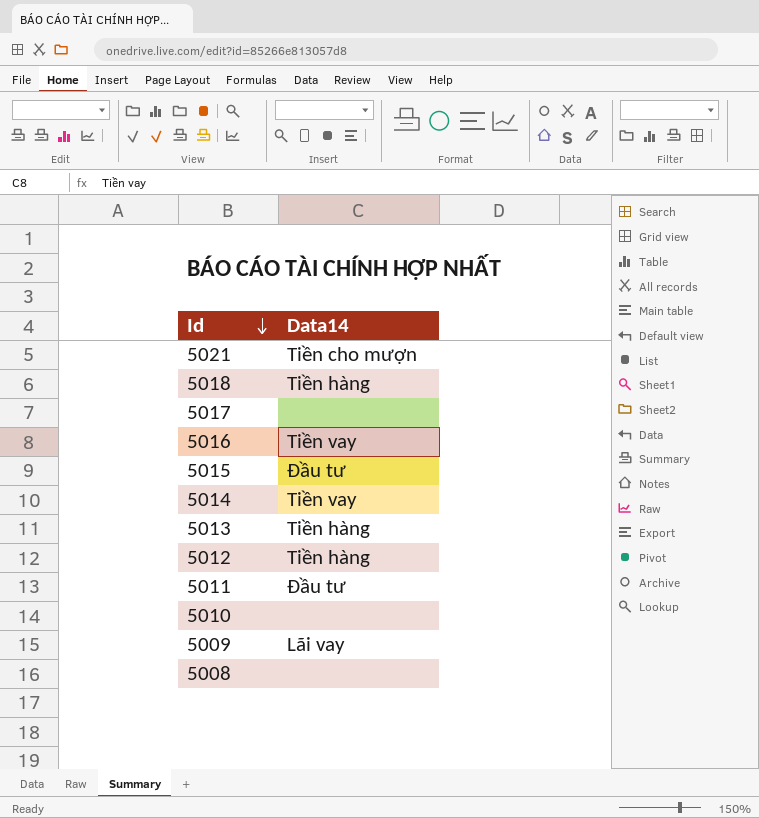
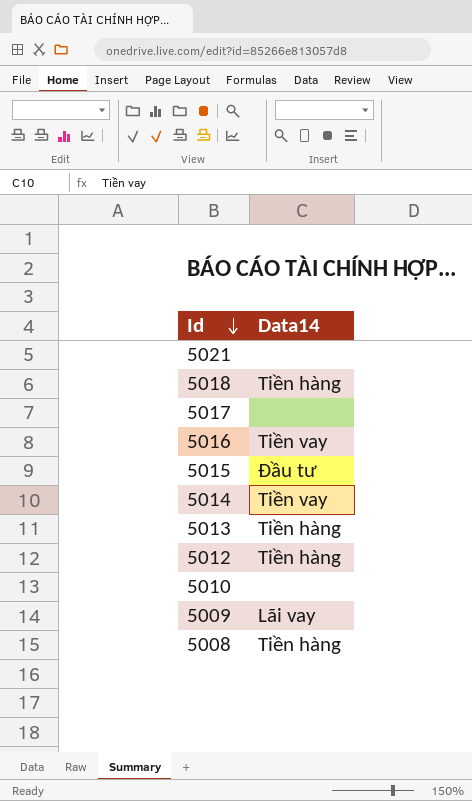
row 5011: Đầu tư -> none
5021 | Data14: Tiền cho mượn -> none
5008 | Data14: none -> Tiền hàng

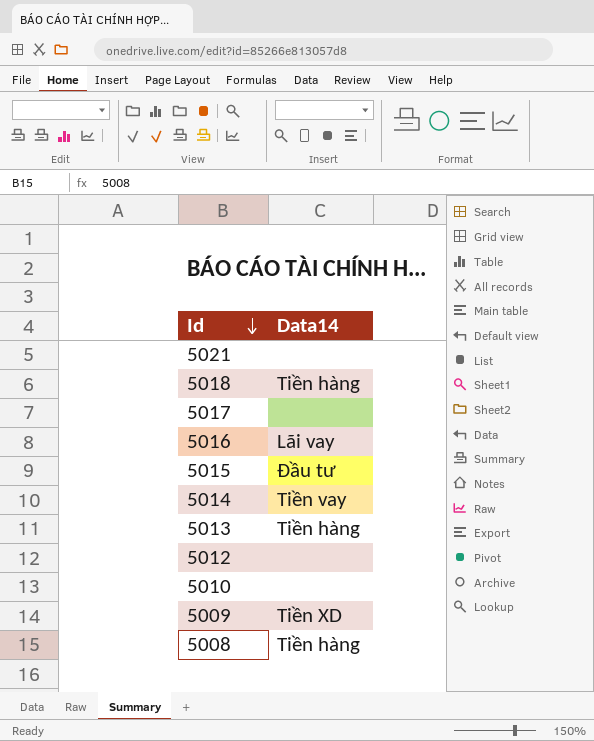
5016 | Data14: Tiền vay -> Lãi vay
5012 | Data14: Tiền hàng -> none
5009 | Data14: Lãi vay -> Tiền XD

